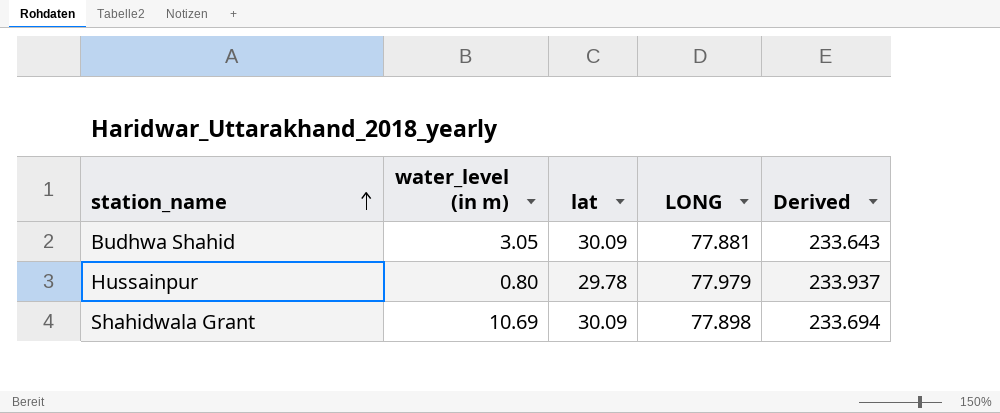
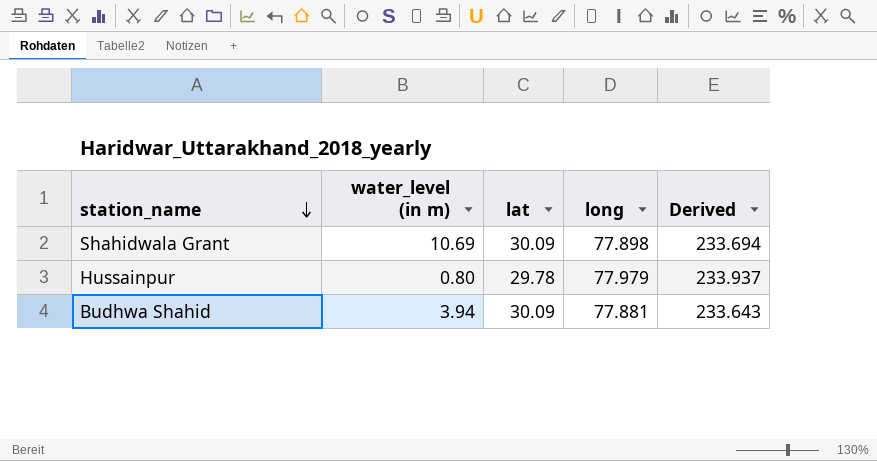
row order: station_name ascending -> station_name descending
column name: LONG -> long
Budhwa Shahid | water_level (in m): 3.05 -> 3.94

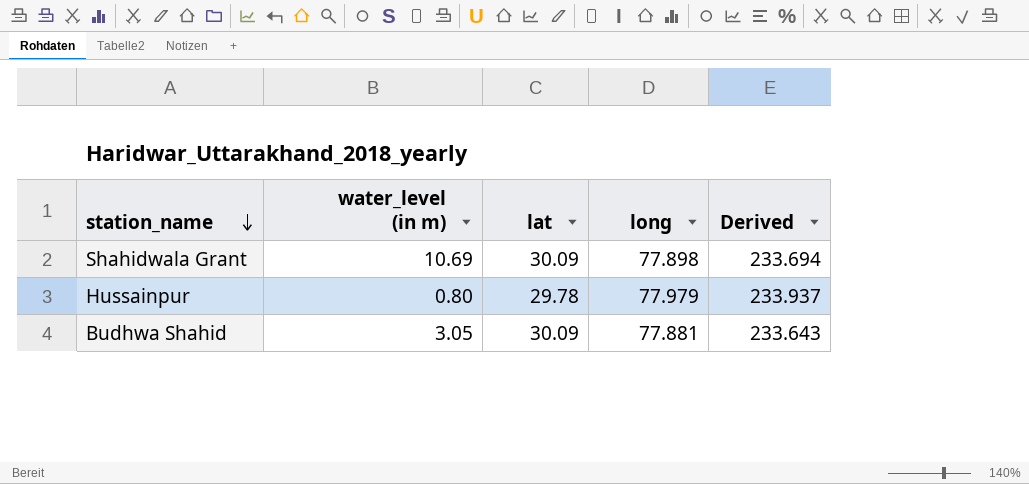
Budhwa Shahid | water_level (in m): 3.94 -> 3.05

